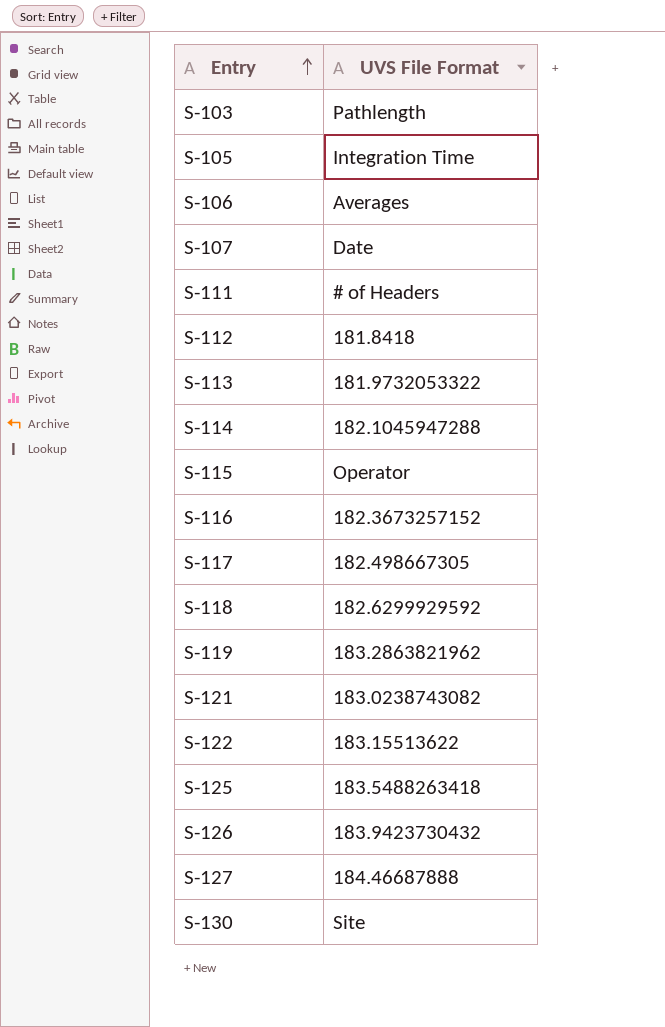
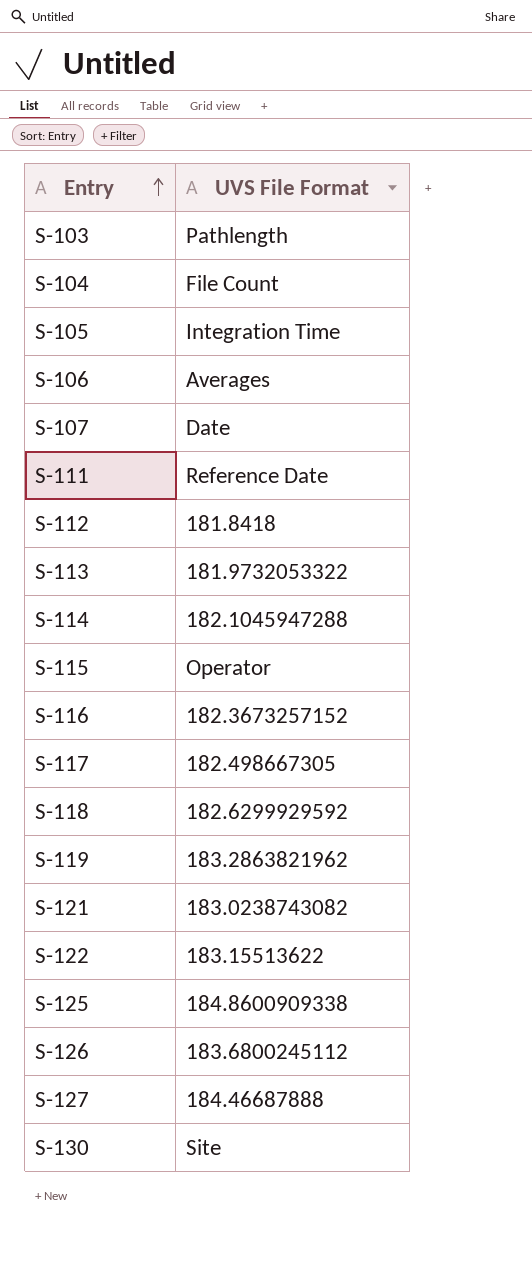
row S-104: none -> File Count
S-111 | UVS File Format: # of Headers -> Reference Date
S-125 | UVS File Format: 183.5488263418 -> 184.8600909338
S-126 | UVS File Format: 183.9423730432 -> 183.6800245112

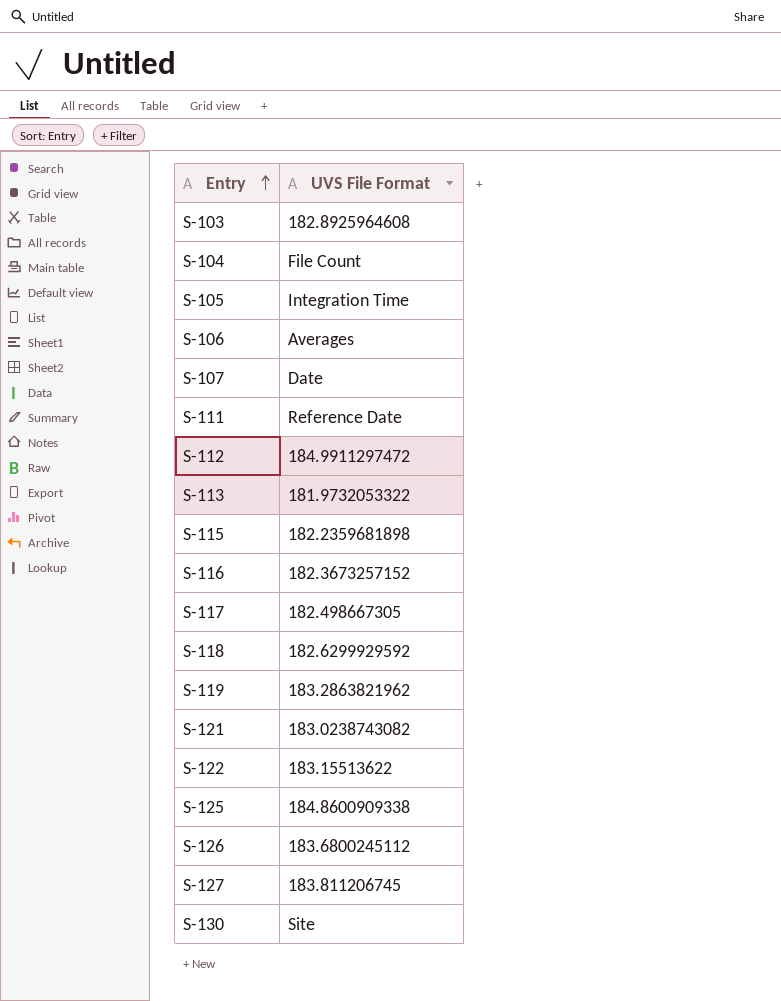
row S-114: 182.1045947288 -> none
S-103 | UVS File Format: Pathlength -> 182.8925964608
S-112 | UVS File Format: 181.8418 -> 184.9911297472
S-115 | UVS File Format: Operator -> 182.2359681898
S-127 | UVS File Format: 184.46687888 -> 183.811206745

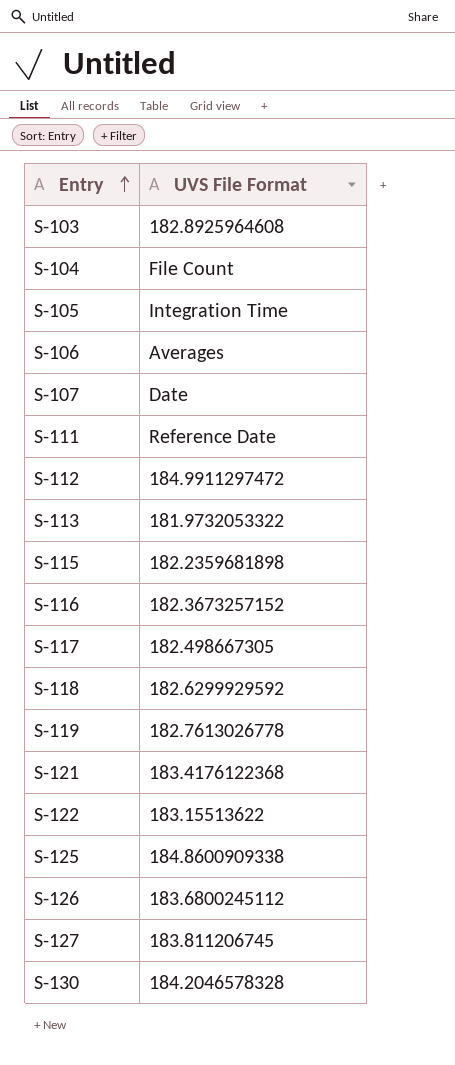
S-119 | UVS File Format: 183.2863821962 -> 182.7613026778
S-121 | UVS File Format: 183.0238743082 -> 183.4176122368
S-130 | UVS File Format: Site -> 184.2046578328

